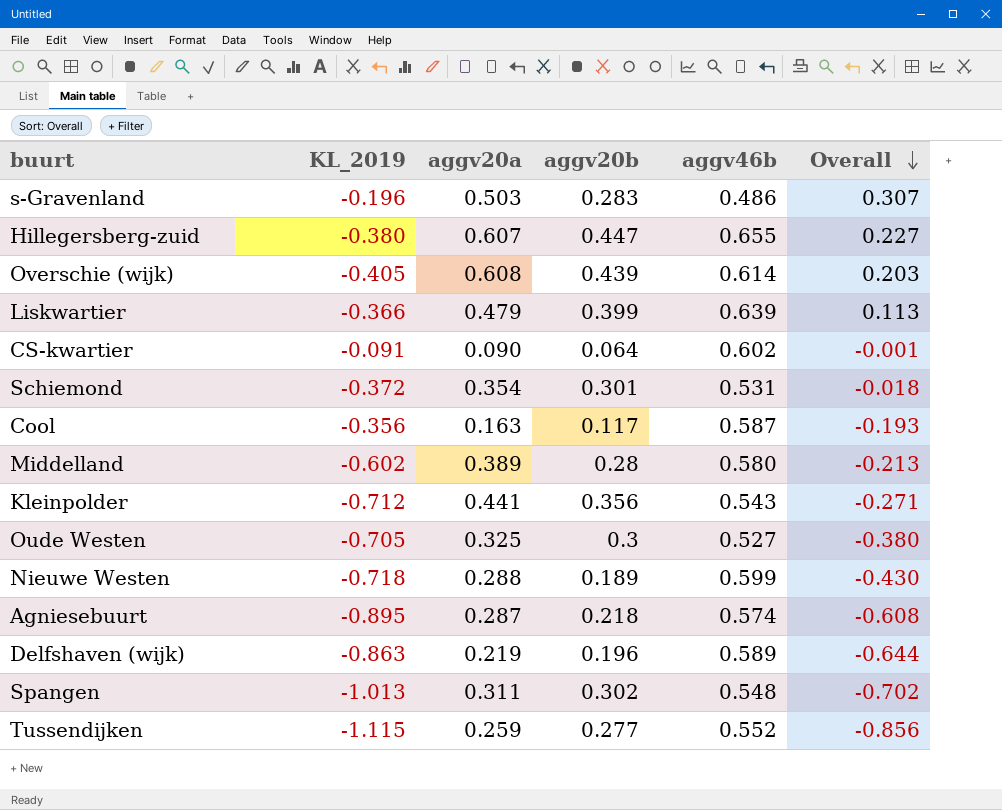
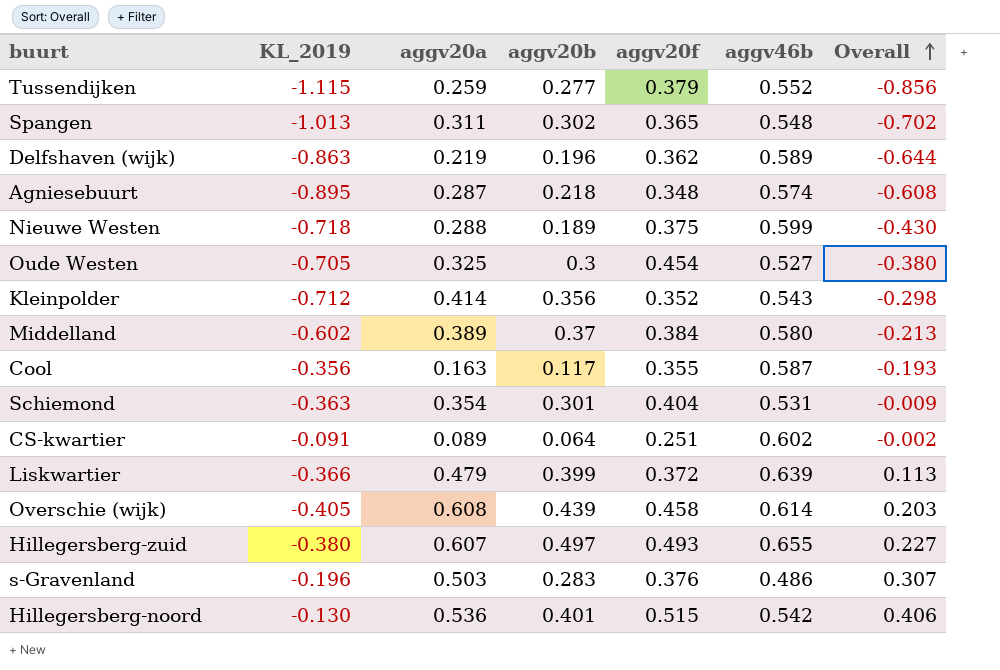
row order: Overall descending -> Overall ascending
column aggv20f | position: none -> 5
Kleinpolder | aggv20a: 0.441 -> 0.414
Kleinpolder | Overall: -0.271 -> -0.298
Middelland | aggv20b: 0.28 -> 0.37
Schiemond | KL_2019: -0.372 -> -0.363
Schiemond | Overall: -0.018 -> -0.009
CS-kwartier | aggv20a: 0.090 -> 0.089
CS-kwartier | Overall: -0.001 -> -0.002
Hillegersberg-zuid | aggv20b: 0.447 -> 0.497
row Hillegersberg-noord: none -> -0.130 | 0.536 | 0.401 | 0.515 | 0.542 | 0.406

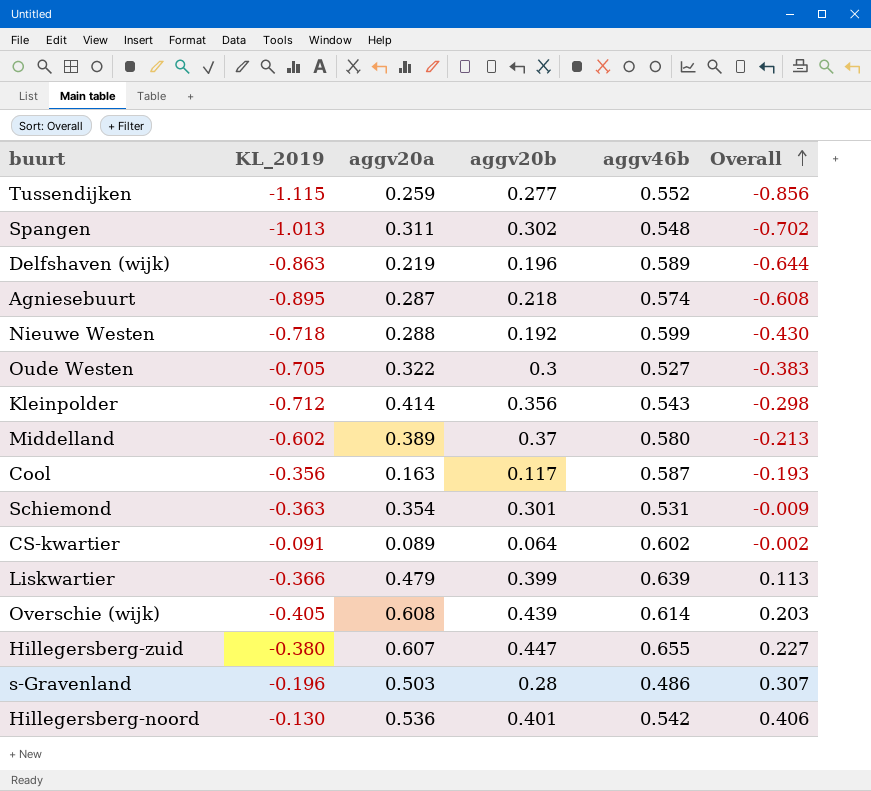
column aggv20f | position: 5 -> none
Nieuwe Westen | aggv20b: 0.189 -> 0.192
Oude Westen | aggv20a: 0.325 -> 0.322
Oude Westen | Overall: -0.380 -> -0.383
Hillegersberg-zuid | aggv20b: 0.497 -> 0.447
s-Gravenland | aggv20b: 0.283 -> 0.28

